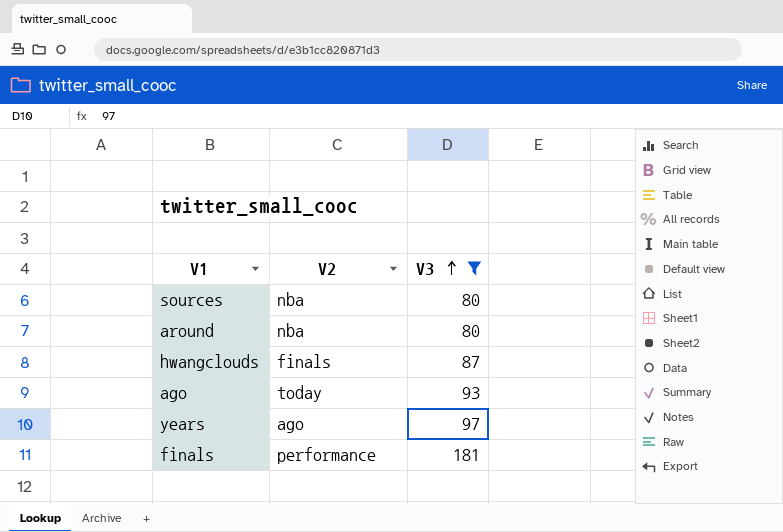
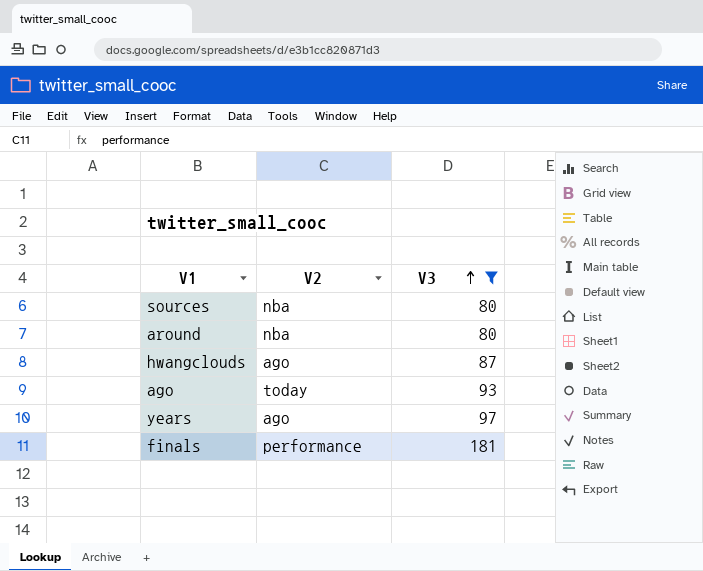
hwangclouds | V2: finals -> ago

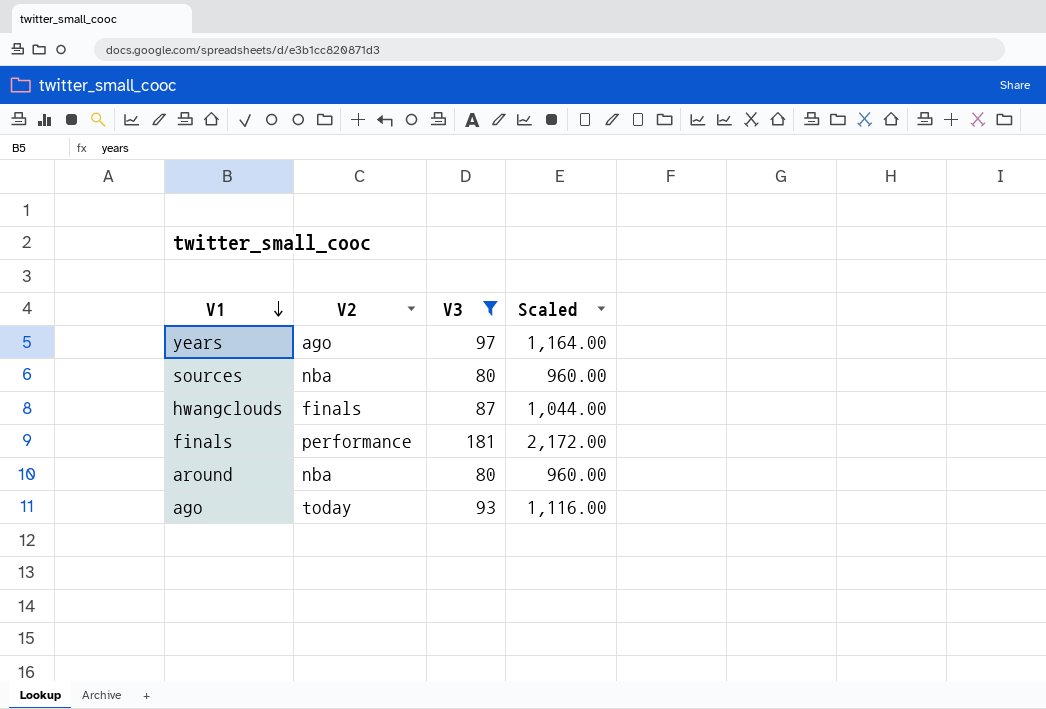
row order: V3 ascending -> V1 descending
column Scaled | formula: none -> [V3] * 12
hwangclouds | V2: ago -> finals

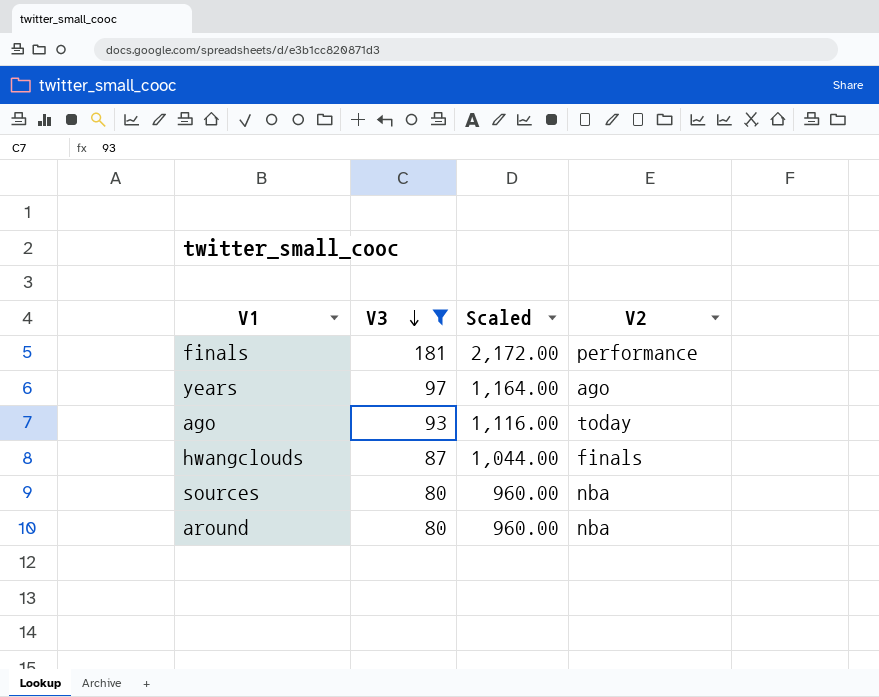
row order: V1 descending -> V3 descending
column V2 | position: 2 -> 4

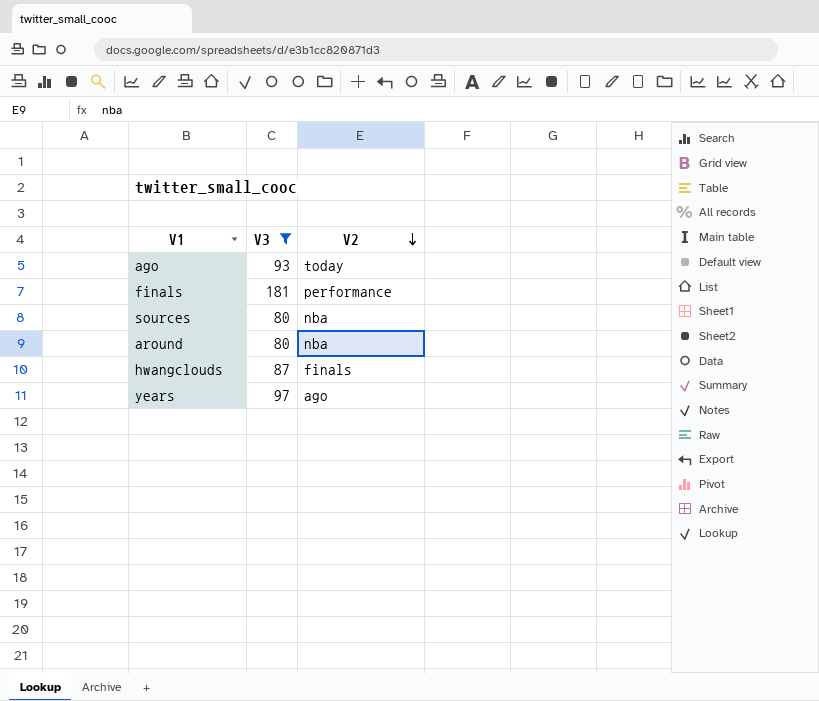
row order: V3 descending -> V2 descending
column Scaled | formula: [V3] * 12 -> none

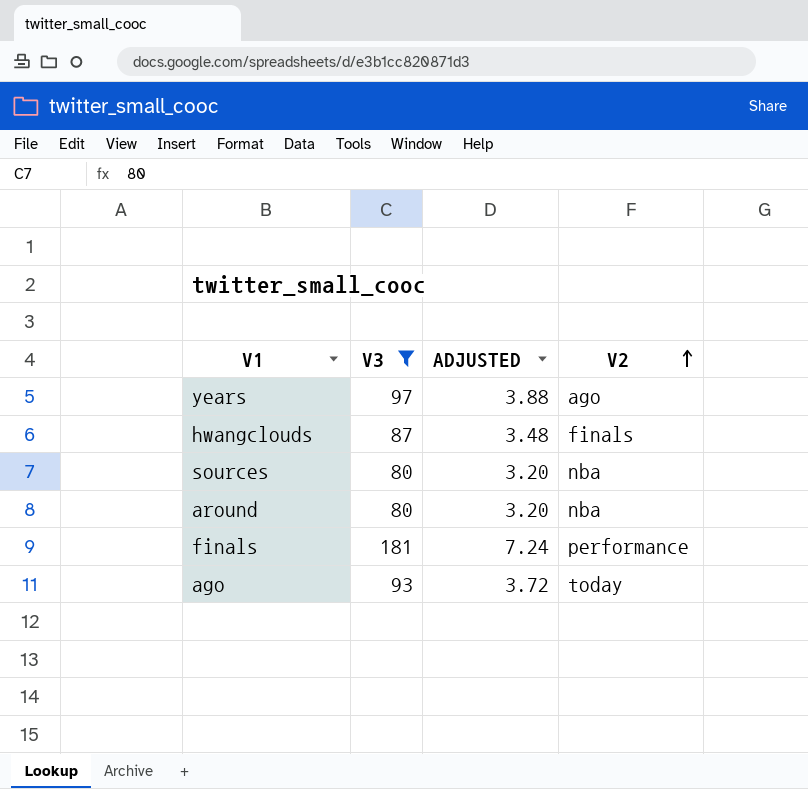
row order: V2 descending -> V2 ascending
column ADJUSTED | formula: none -> [V3] * 0.04

